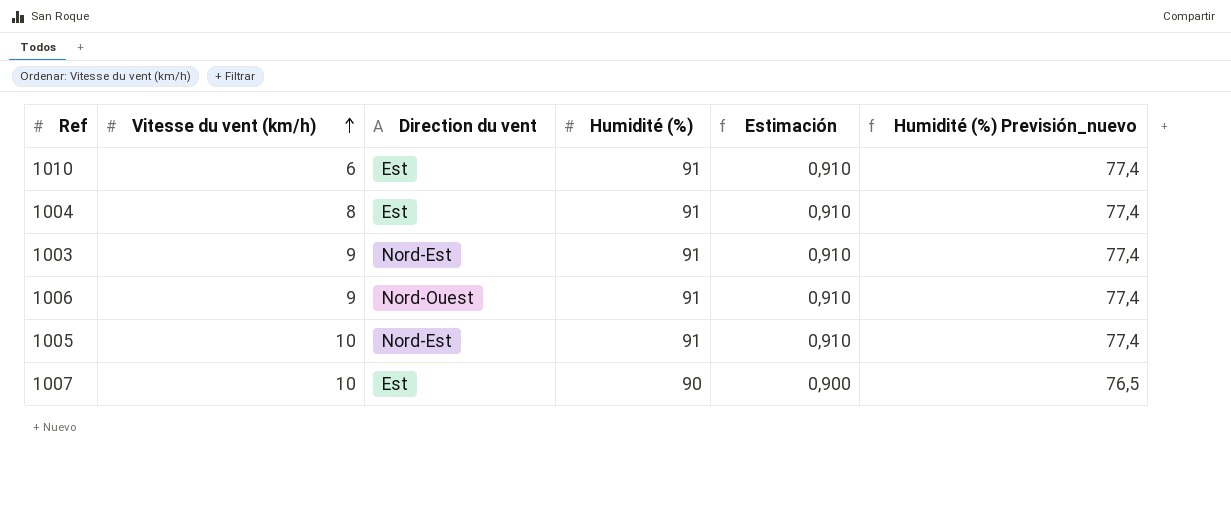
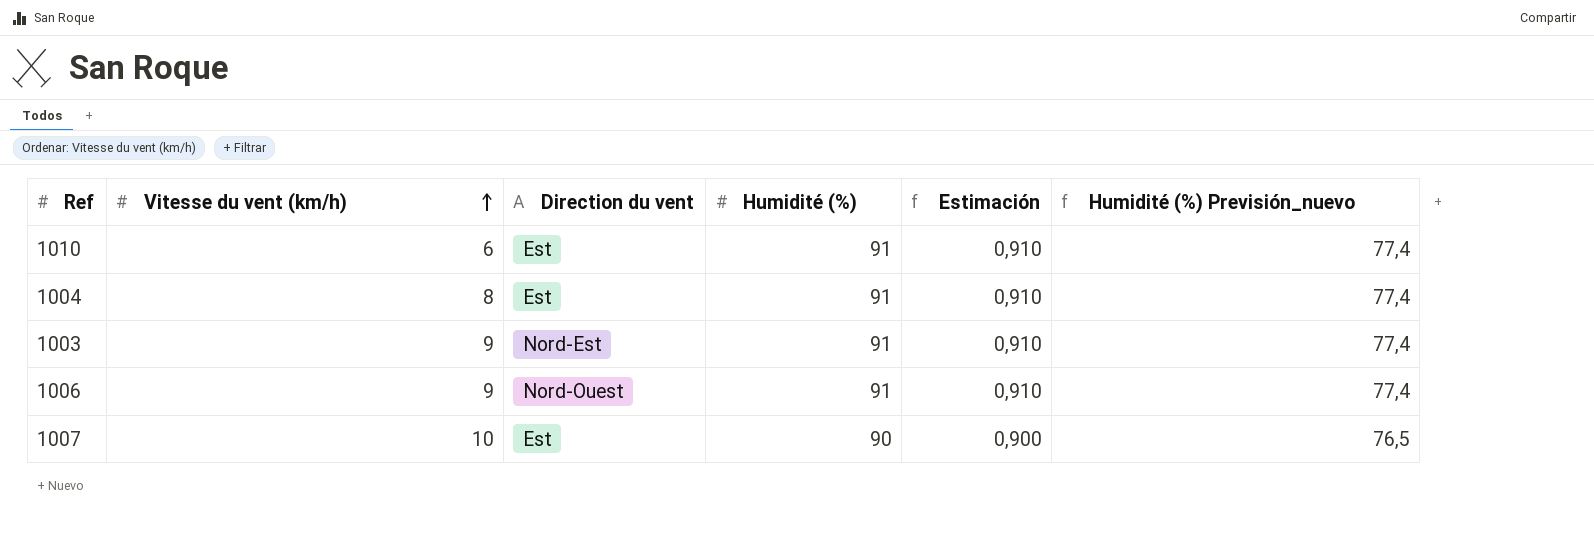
row 1005: 10 | Nord-Est | 91 | 0,910 | 77,4 -> none

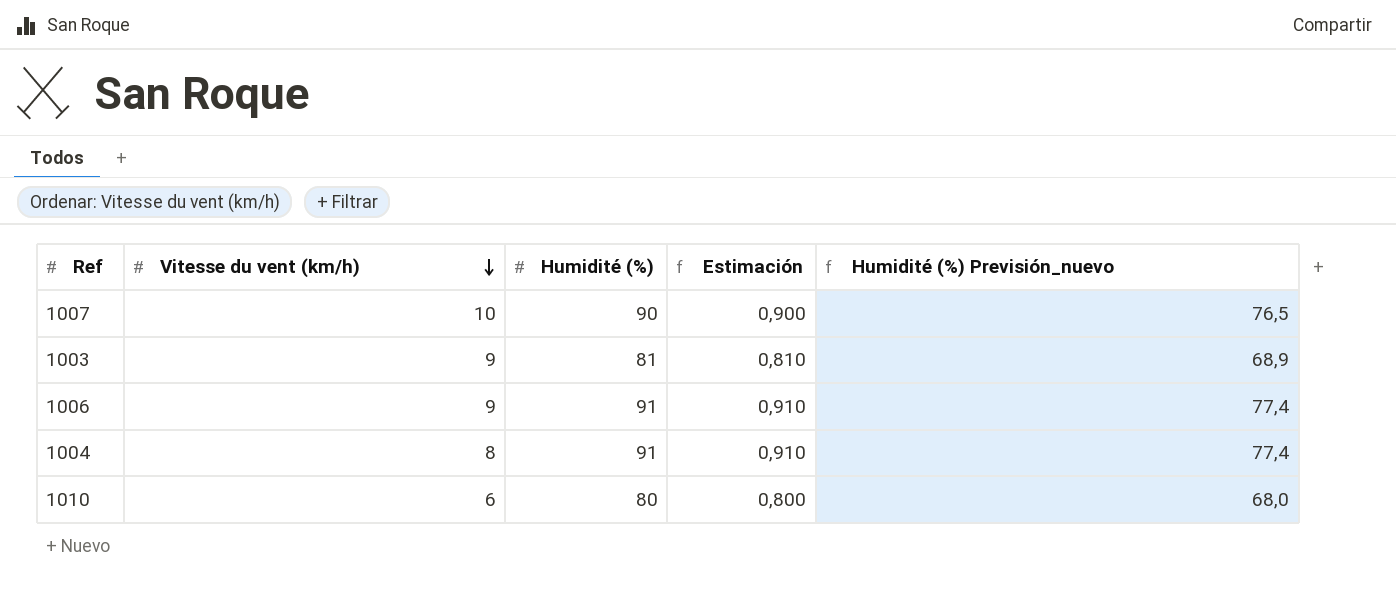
row order: Vitesse du vent (km/h) ascending -> Vitesse du vent (km/h) descending
column Direction du vent | position: 3 -> none
1003 | Humidité (%): 91 -> 81
1003 | Estimación: 0,910 -> 0,810
1003 | Humidité (%) Previsión_nuevo: 77,4 -> 68,9
1010 | Humidité (%): 91 -> 80
1010 | Estimación: 0,910 -> 0,800
1010 | Humidité (%) Previsión_nuevo: 77,4 -> 68,0

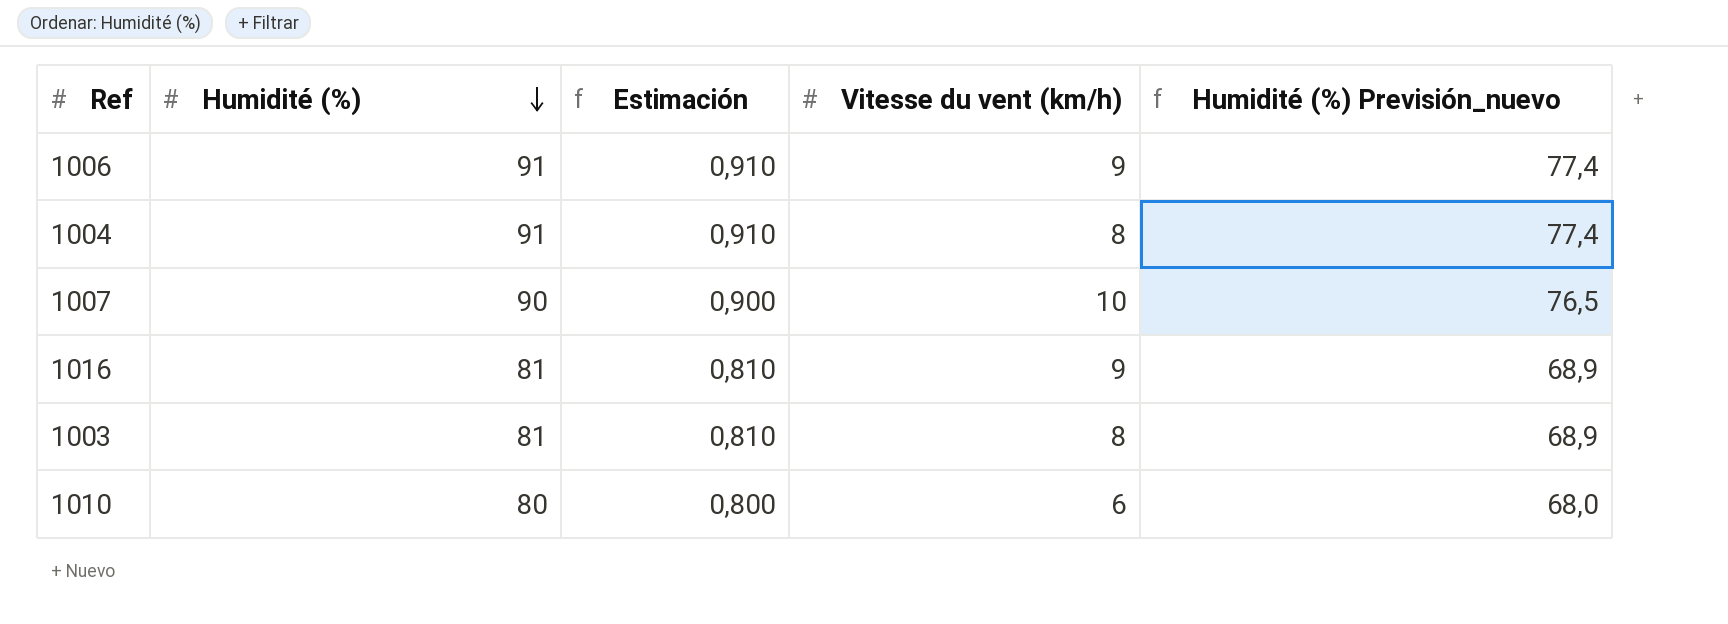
row order: Vitesse du vent (km/h) descending -> Humidité (%) descending
column Vitesse du vent (km/h) | position: 2 -> 4
row 1016: none -> 81 | 0,810 | 9 | 68,9
1003 | Vitesse du vent (km/h): 9 -> 8

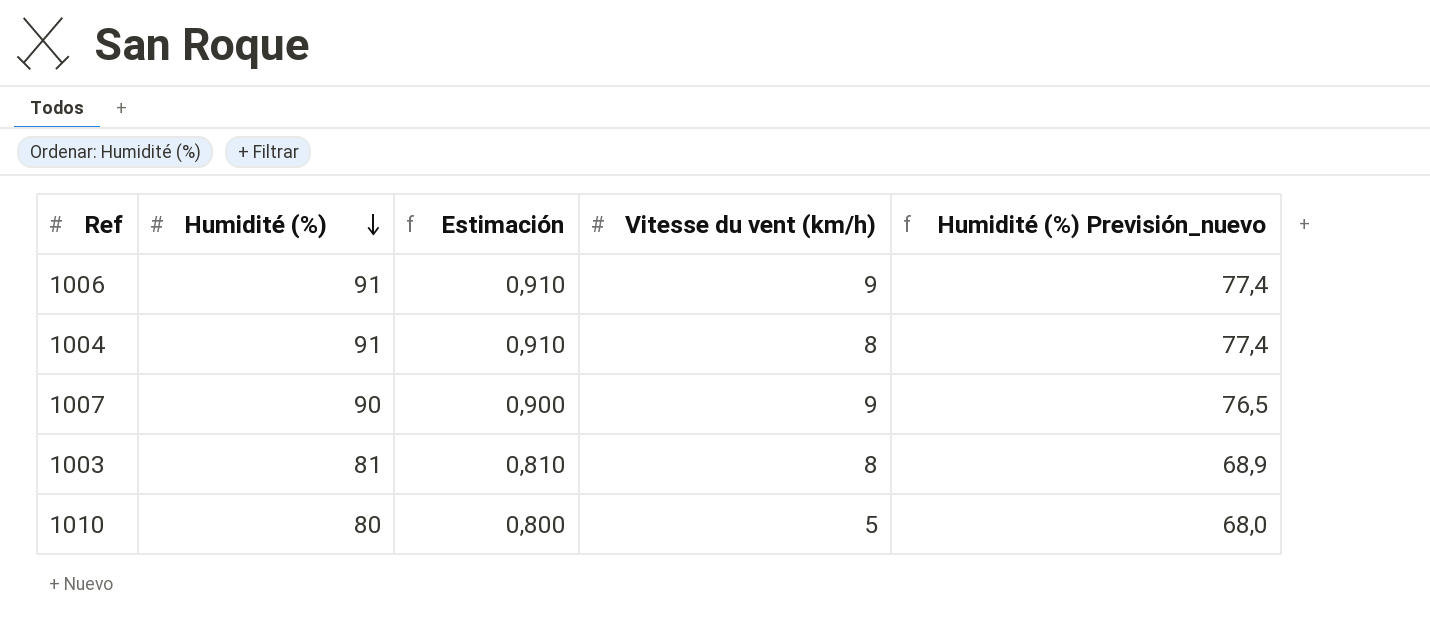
row 1016: 81 | 0,810 | 9 | 68,9 -> none
1007 | Vitesse du vent (km/h): 10 -> 9
1010 | Vitesse du vent (km/h): 6 -> 5

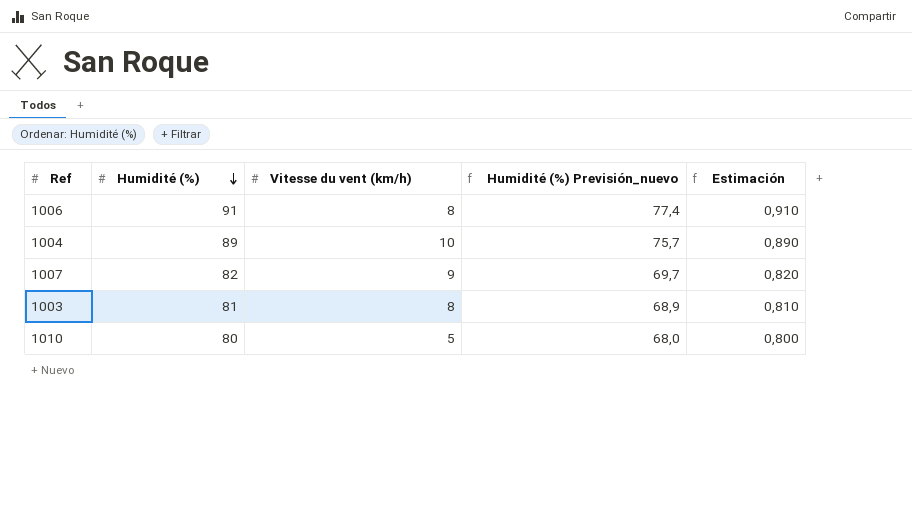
column Estimación | position: 3 -> 5
1006 | Vitesse du vent (km/h): 9 -> 8
1004 | Humidité (%): 91 -> 89
1004 | Vitesse du vent (km/h): 8 -> 10
1004 | Humidité (%) Previsión_nuevo: 77,4 -> 75,7
1004 | Estimación: 0,910 -> 0,890
1007 | Humidité (%): 90 -> 82
1007 | Humidité (%) Previsión_nuevo: 76,5 -> 69,7
1007 | Estimación: 0,900 -> 0,820

